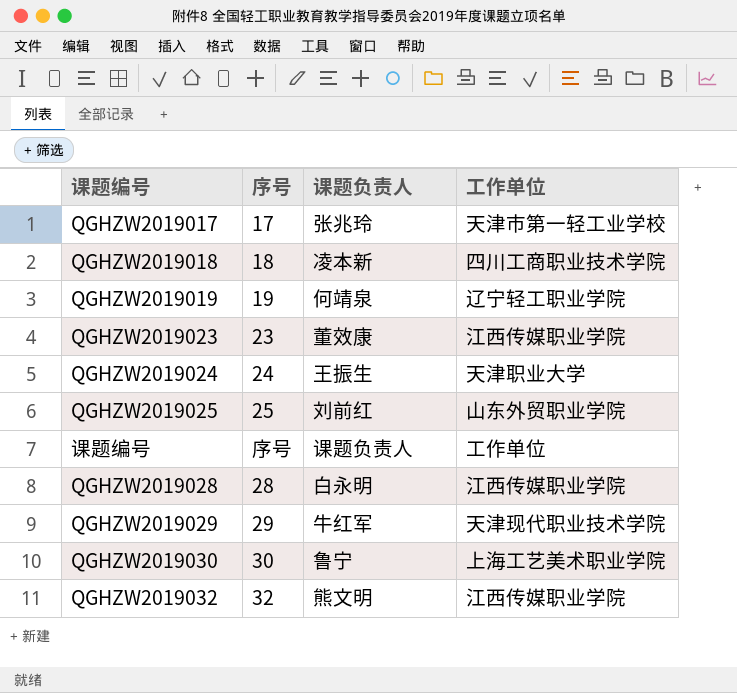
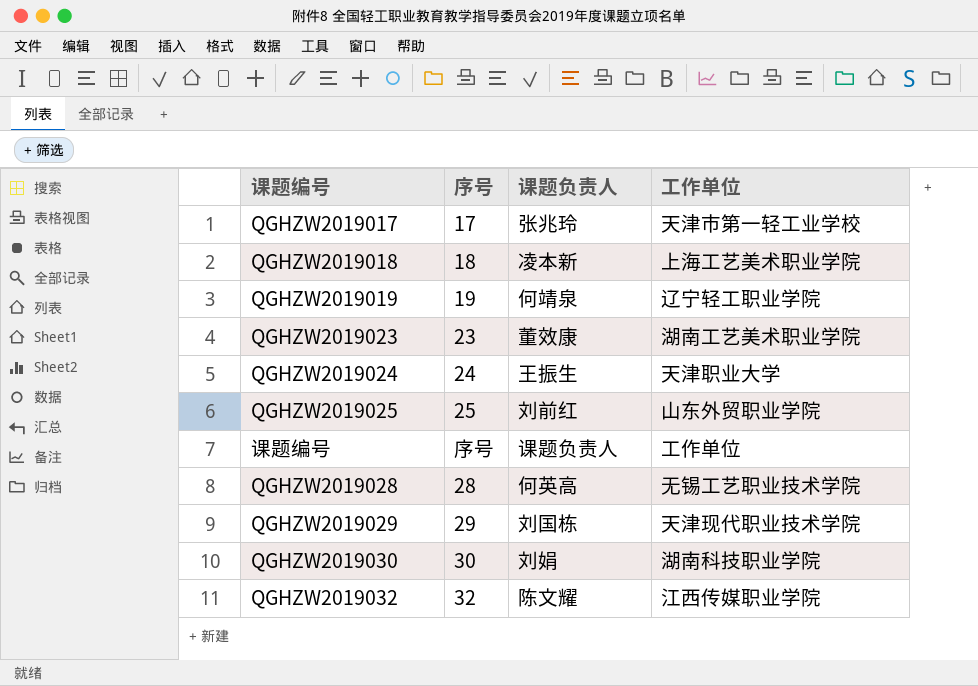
QGHZW2019018 | 工作单位: 四川工商职业技术学院 -> 上海工艺美术职业学院
QGHZW2019023 | 工作单位: 江西传媒职业学院 -> 湖南工艺美术职业学院
QGHZW2019028 | 课题负责人: 白永明 -> 何英高
QGHZW2019028 | 工作单位: 江西传媒职业学院 -> 无锡工艺职业技术学院
QGHZW2019029 | 课题负责人: 牛红军 -> 刘国栋
QGHZW2019030 | 课题负责人: 鲁宁 -> 刘娟
QGHZW2019030 | 工作单位: 上海工艺美术职业学院 -> 湖南科技职业学院
QGHZW2019032 | 课题负责人: 熊文明 -> 陈文耀

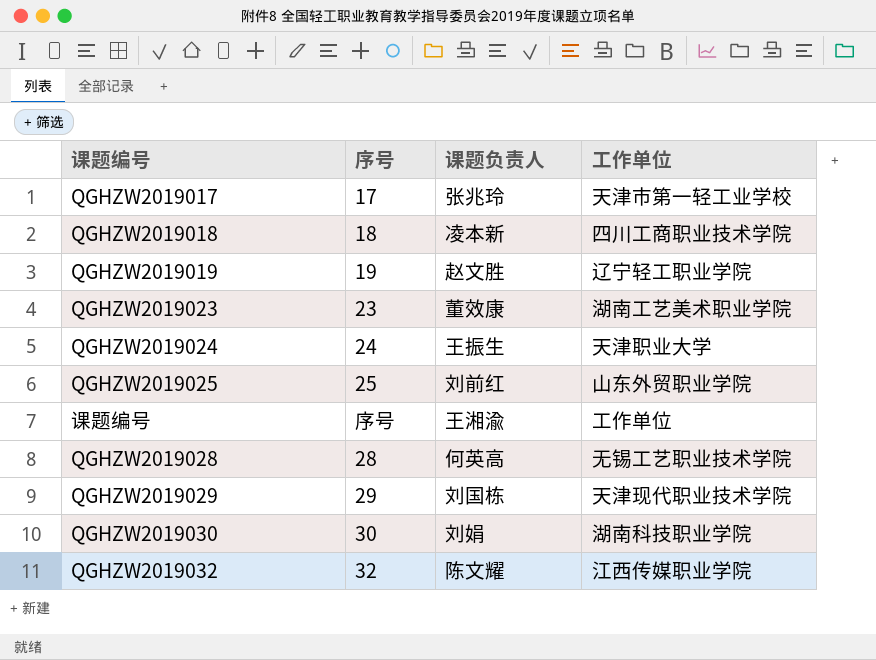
QGHZW2019018 | 工作单位: 上海工艺美术职业学院 -> 四川工商职业技术学院
QGHZW2019019 | 课题负责人: 何靖泉 -> 赵文胜
课题编号 | 课题负责人: 课题负责人 -> 王湘渝

